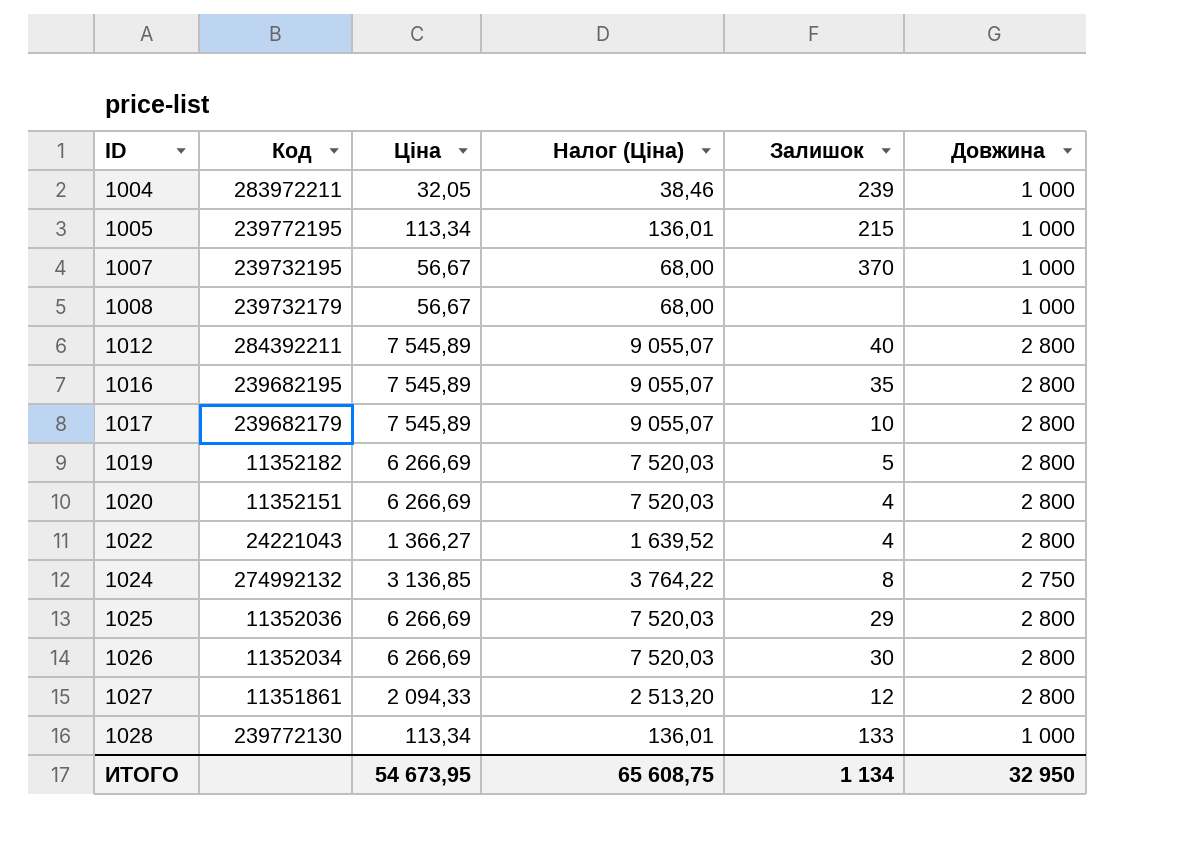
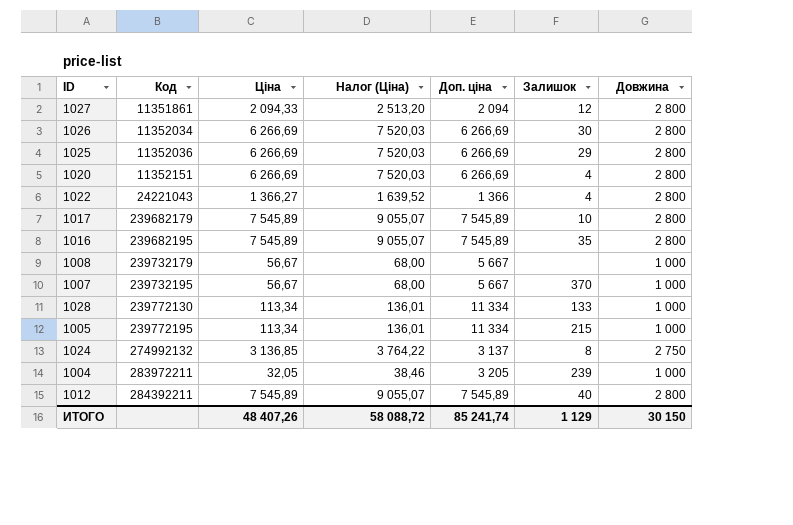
row order: ID ascending -> Код ascending
column Доп. ціна | position: none -> 5
row 1019: 11352182 | 6 266,69 | 7 520,03 | 5 | 2 800 -> none
ИТОГО | Ціна: 54 673,95 -> 48 407,26
ИТОГО | Налог (Ціна): 65 608,75 -> 58 088,72
ИТОГО | Залишок: 1 134 -> 1 129
ИТОГО | Довжина: 32 950 -> 30 150

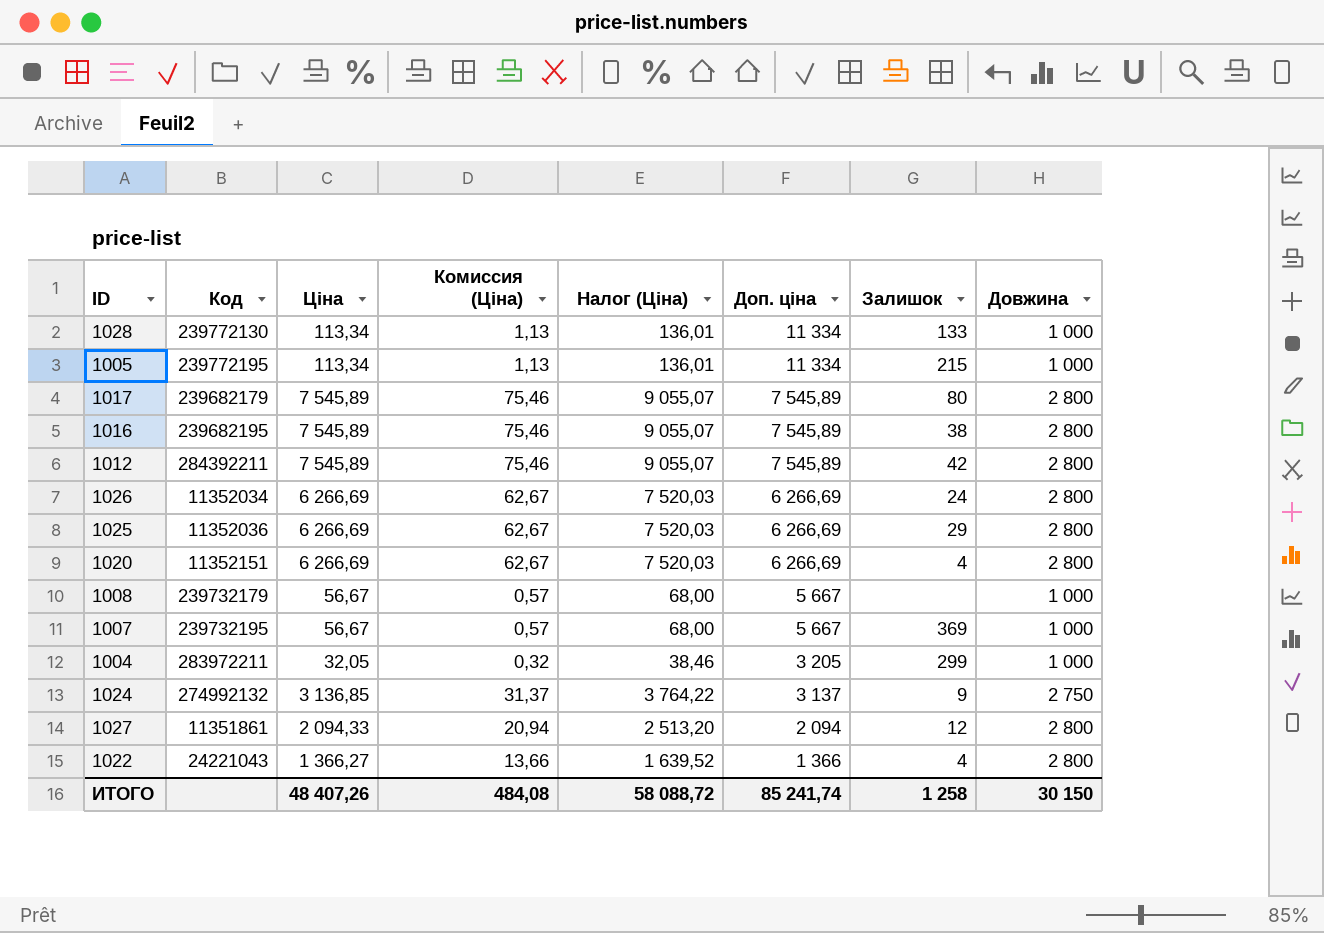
row order: Код ascending -> Доп. ціна descending
column Комиссия (Ціна) | formula: none -> [Ціна] * 0,01
1017 | Залишок: 10 -> 80
1016 | Залишок: 35 -> 38
1012 | Залишок: 40 -> 42
1026 | Залишок: 30 -> 24
1007 | Залишок: 370 -> 369
1004 | Залишок: 239 -> 299
1024 | Залишок: 8 -> 9
ИТОГО | Залишок: 1 129 -> 1 258

